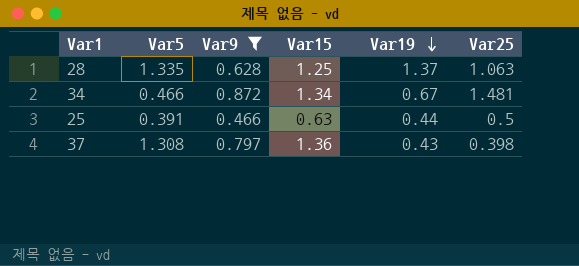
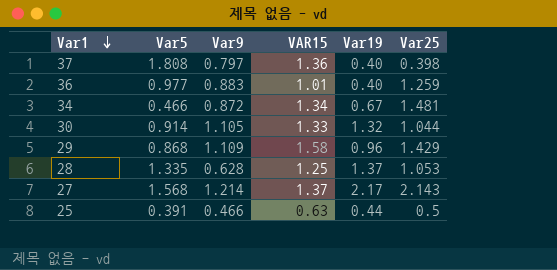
filter: Var9 <= 0.872 -> none
row order: Var19 descending -> Var1 descending
column name: Var15 -> VAR15
37 | Var5: 1.308 -> 1.808
37 | Var19: 0.43 -> 0.40
28 | Var25: 1.063 -> 1.053

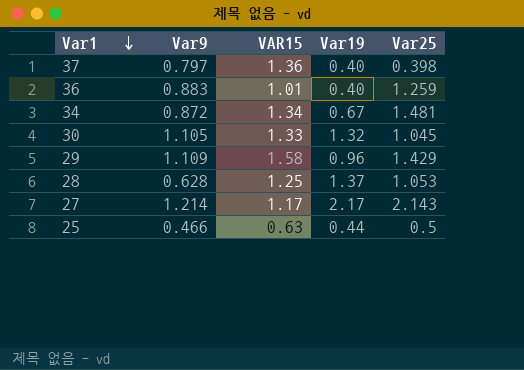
column Var5 | position: 2 -> none
30 | Var25: 1.044 -> 1.045
27 | VAR15: 1.37 -> 1.17

